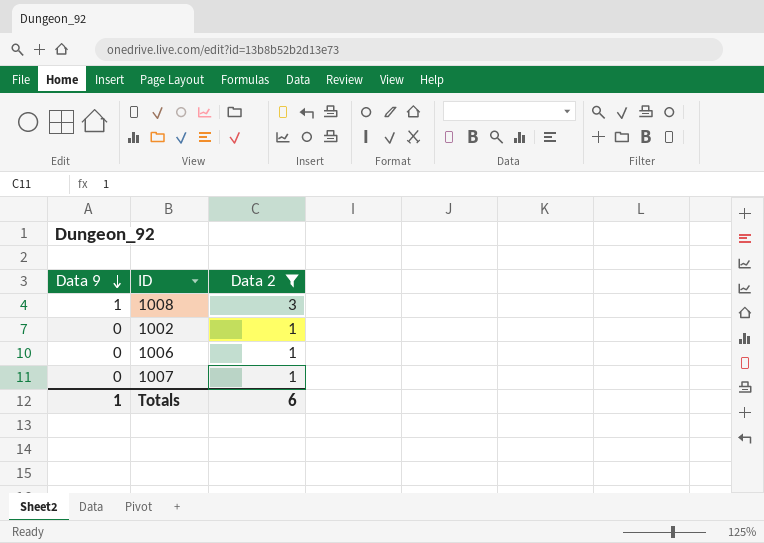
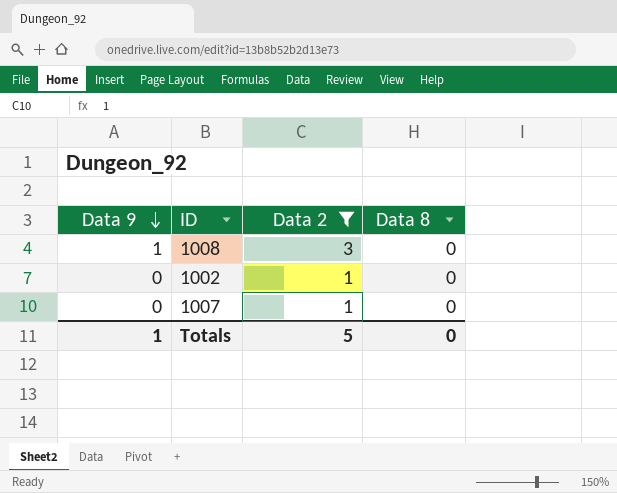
column Data 8 | position: none -> 4
row 1006: 0 | 1 -> none
Totals | Data 2: 6 -> 5

